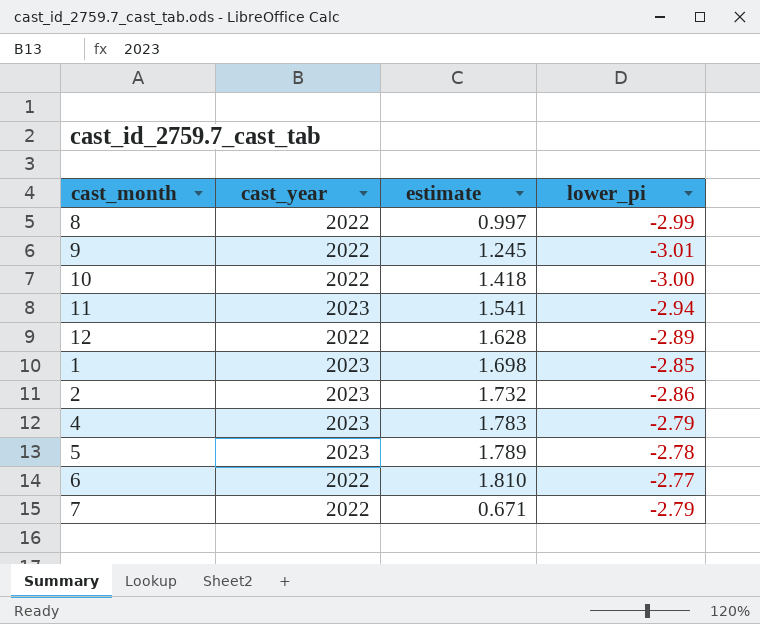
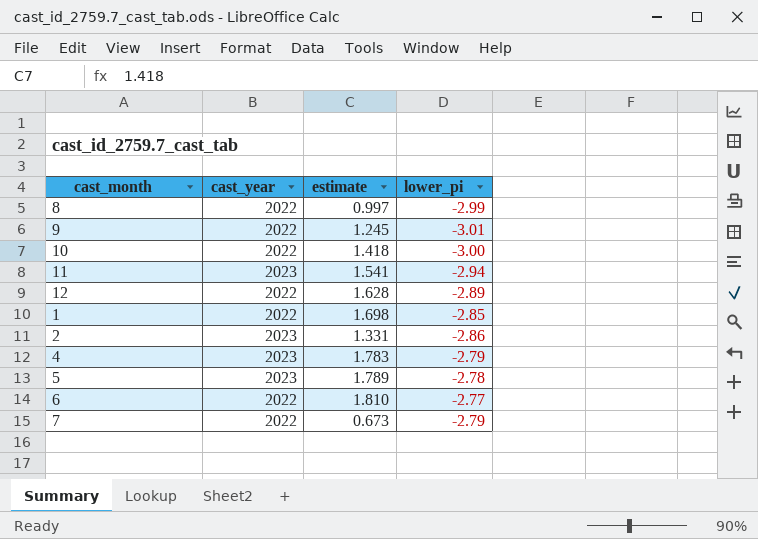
1 | cast_year: 2023 -> 2022
2 | estimate: 1.732 -> 1.331
7 | estimate: 0.671 -> 0.673

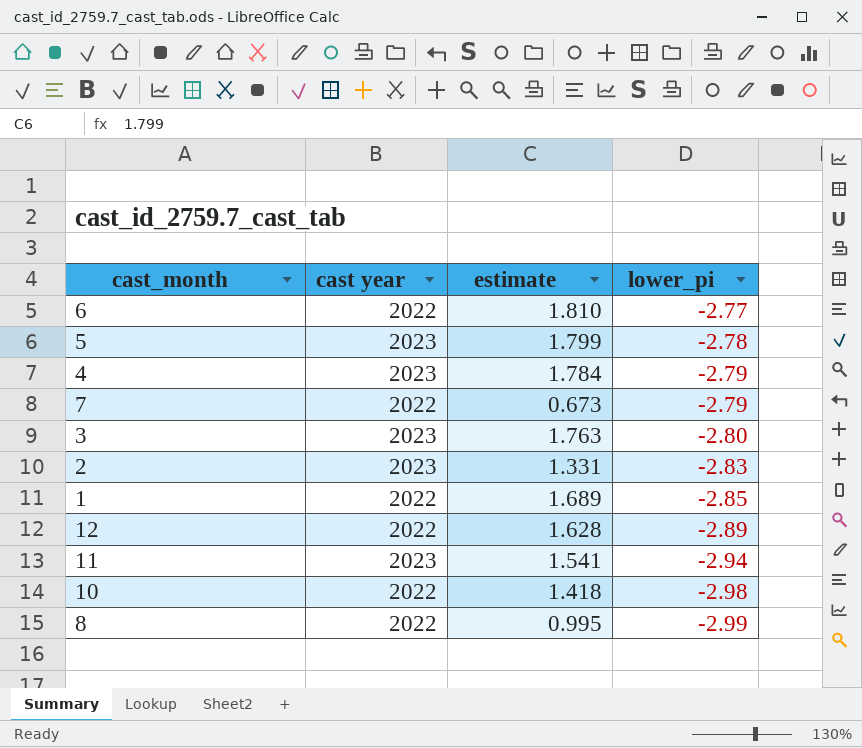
row order: none -> lower_pi descending
column name: cast_year -> cast year
row 9: 2022 | 1.245 | -3.01 -> none
5 | estimate: 1.789 -> 1.799
4 | estimate: 1.783 -> 1.784
row 3: none -> 2023 | 1.763 | -2.80
2 | lower_pi: -2.86 -> -2.83
1 | estimate: 1.698 -> 1.689
10 | lower_pi: -3.00 -> -2.98
8 | estimate: 0.997 -> 0.995

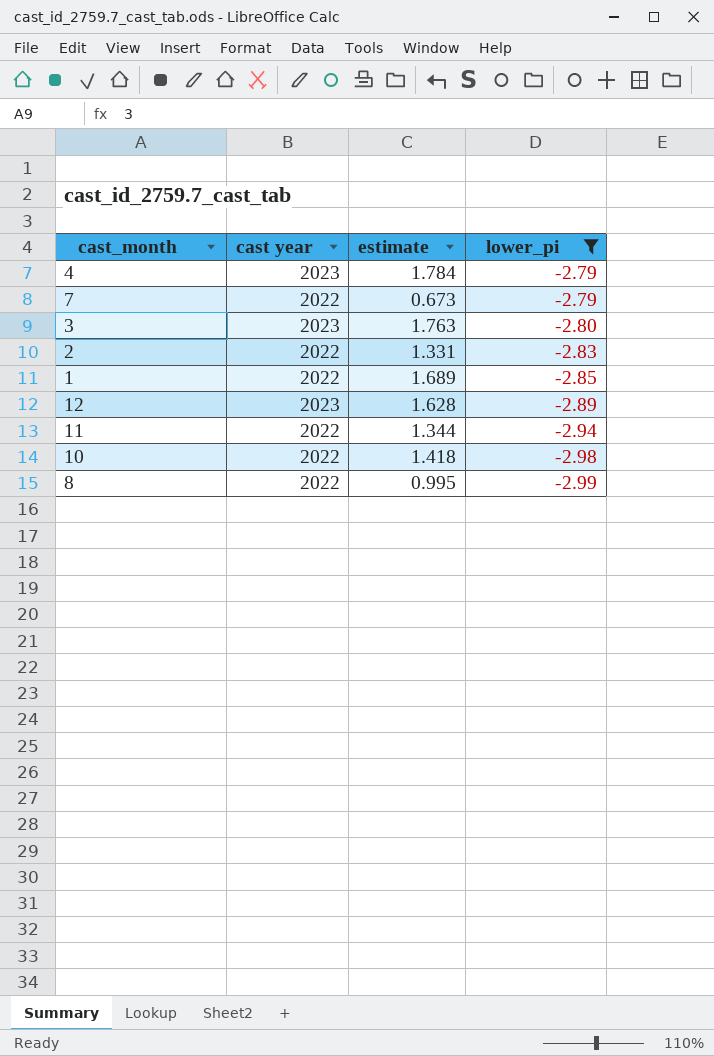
filter: none -> lower_pi <= -2.79
2 | cast year: 2023 -> 2022
12 | cast year: 2022 -> 2023
11 | cast year: 2023 -> 2022
11 | estimate: 1.541 -> 1.344

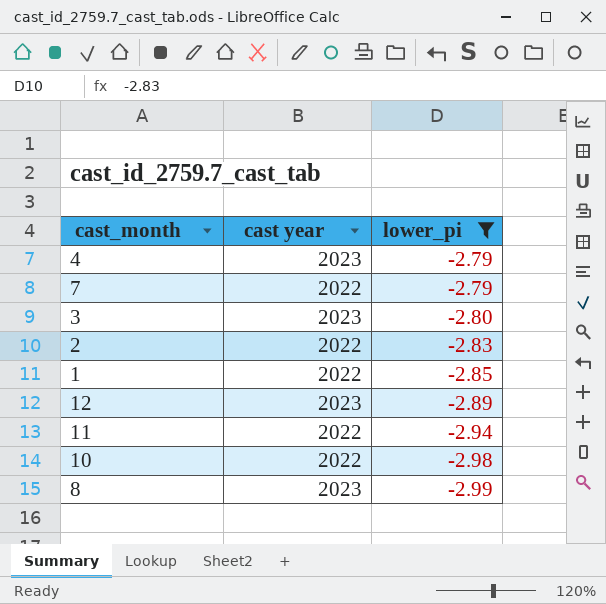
column estimate | position: 3 -> none
8 | cast year: 2022 -> 2023

